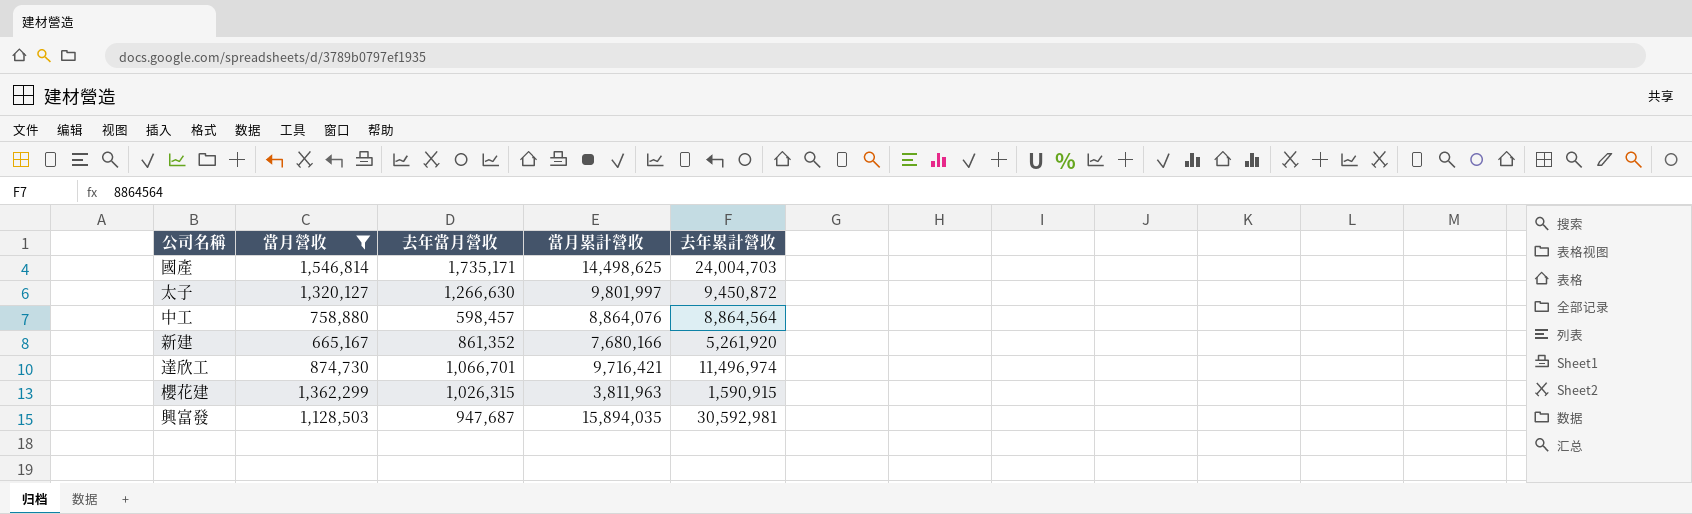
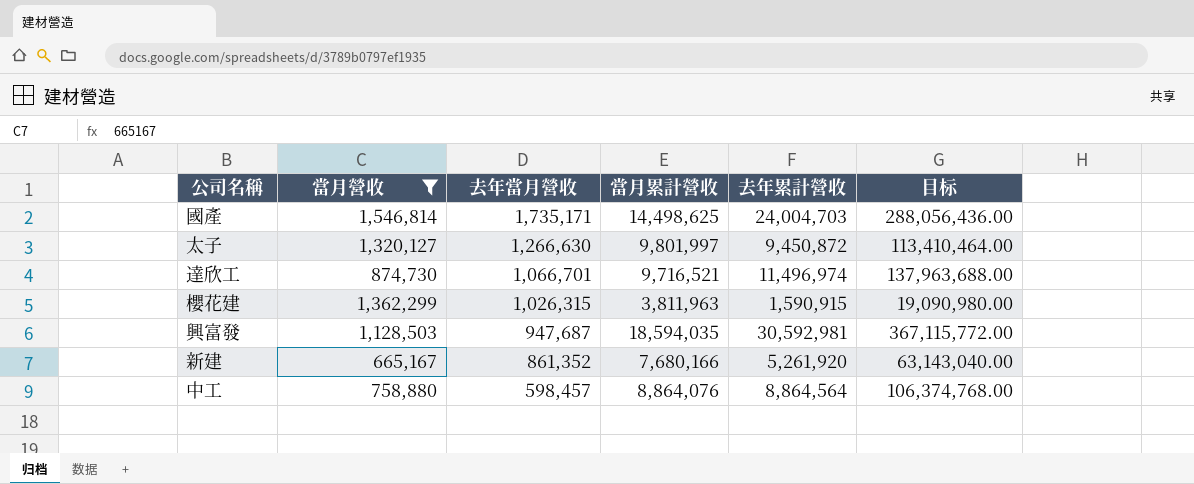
row order: none -> 去年當月營收 descending
column 目标 | formula: none -> [去年累計營收] * 12
達欣工 | 當月累計營收: 9,716,421 -> 9,716,521
興富發 | 當月累計營收: 15,894,035 -> 18,594,035

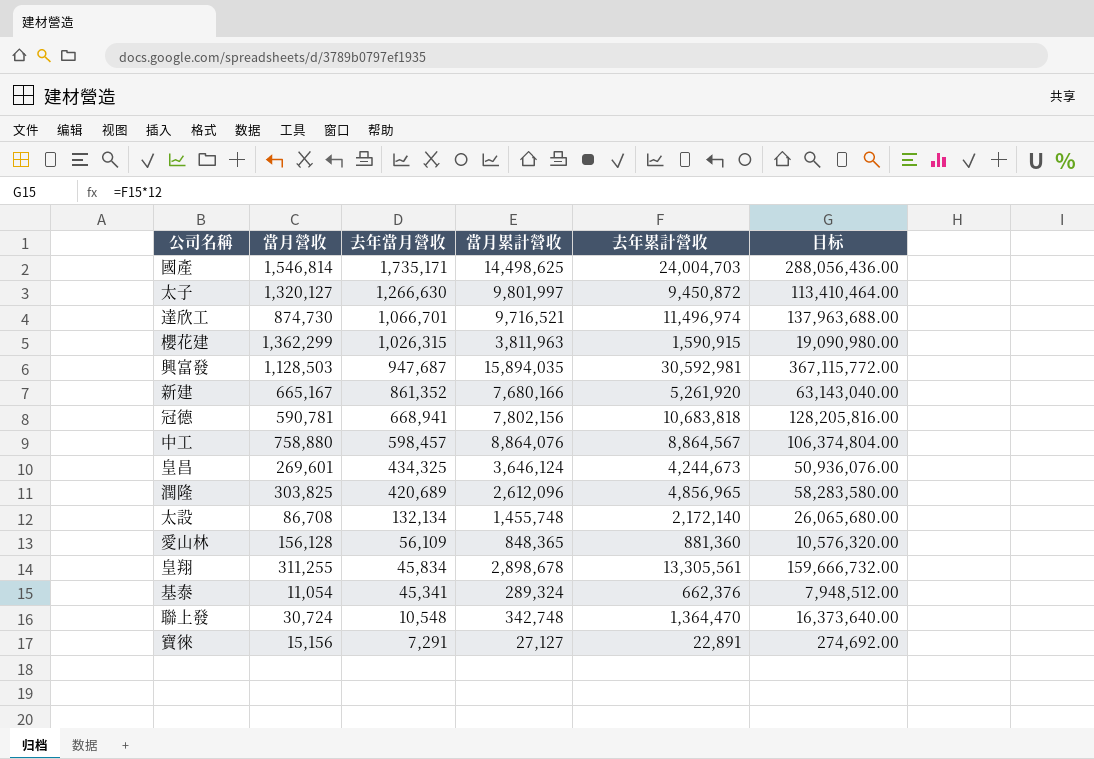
filter: 當月營收 >= 665,167 -> none
興富發 | 當月累計營收: 18,594,035 -> 15,894,035
中工 | 去年累計營收: 8,864,564 -> 8,864,567
中工 | 目标: 106,374,768.00 -> 106,374,804.00

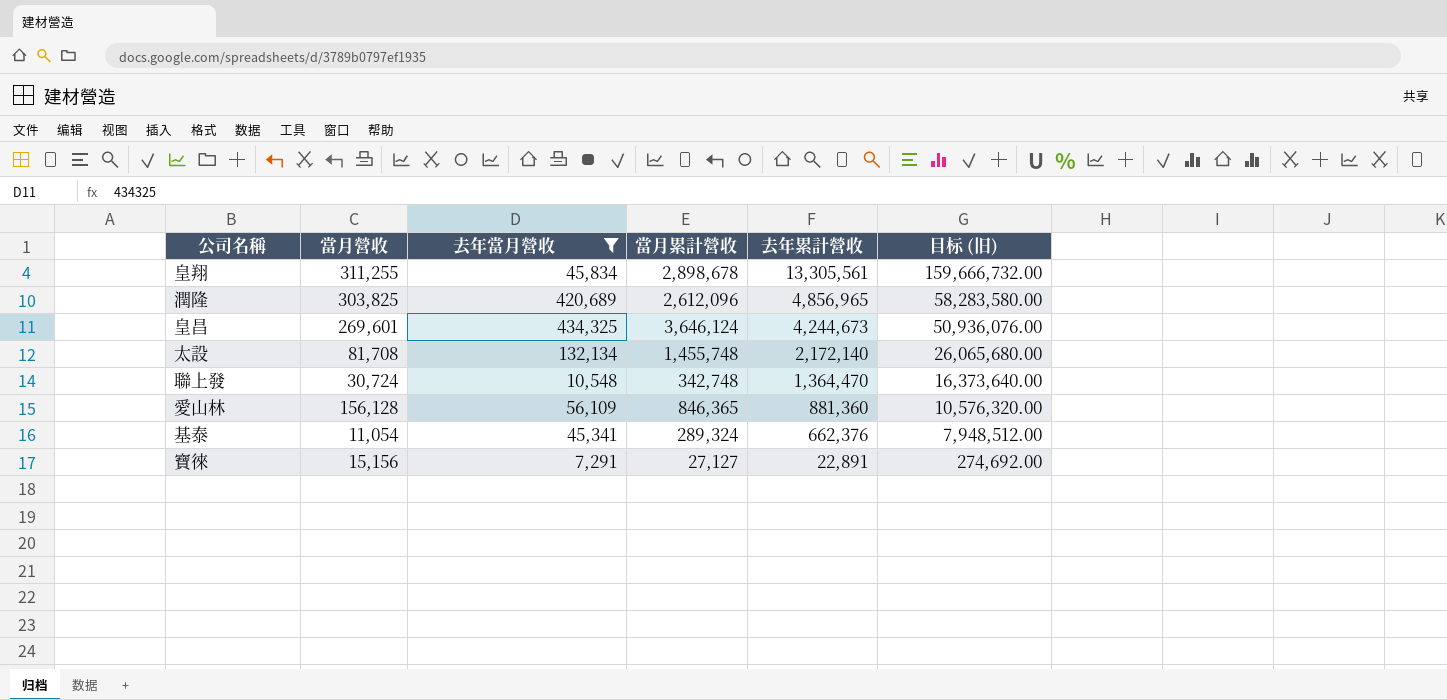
filter: none -> 去年當月營收 <= 434,325
row order: 去年當月營收 descending -> 去年累計營收 descending
column name: 目标 -> 目标 (旧)
太設 | 當月營收: 86,708 -> 81,708
愛山林 | 當月累計營收: 848,365 -> 846,365

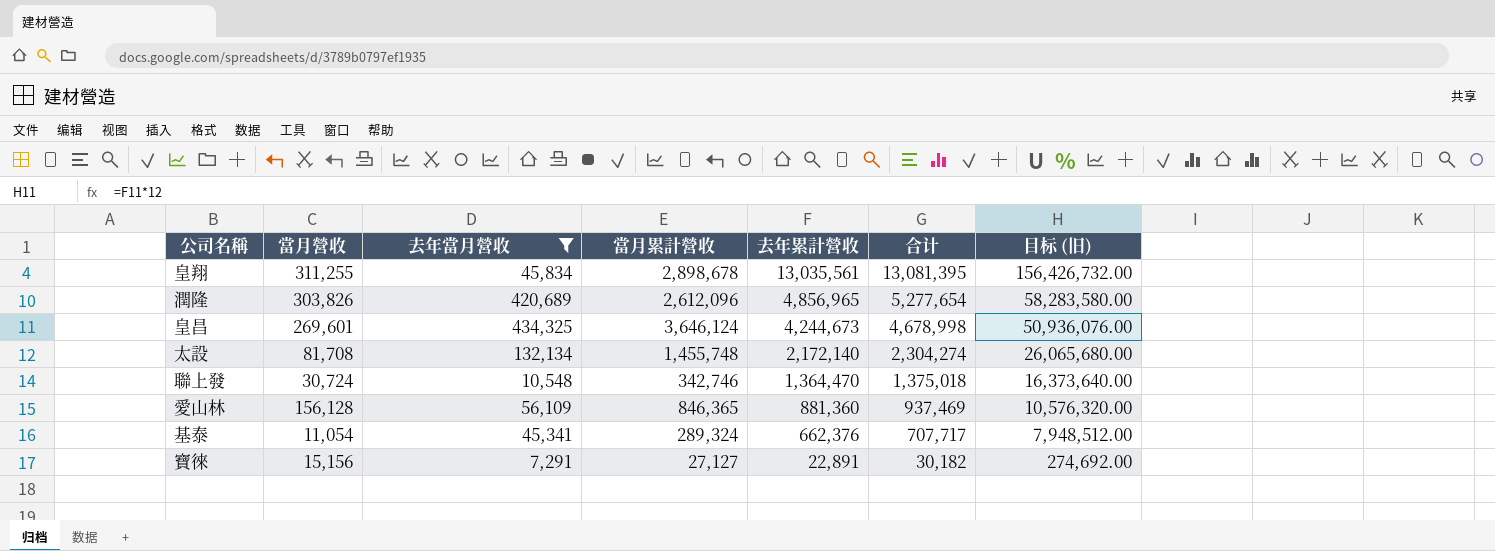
column 合计 | formula: none -> [去年當月營收] + [去年累計營收]
皇翔 | 去年累計營收: 13,305,561 -> 13,035,561
皇翔 | 目标 (旧): 159,666,732.00 -> 156,426,732.00
潤隆 | 當月營收: 303,825 -> 303,826
聯上發 | 當月累計營收: 342,748 -> 342,746

